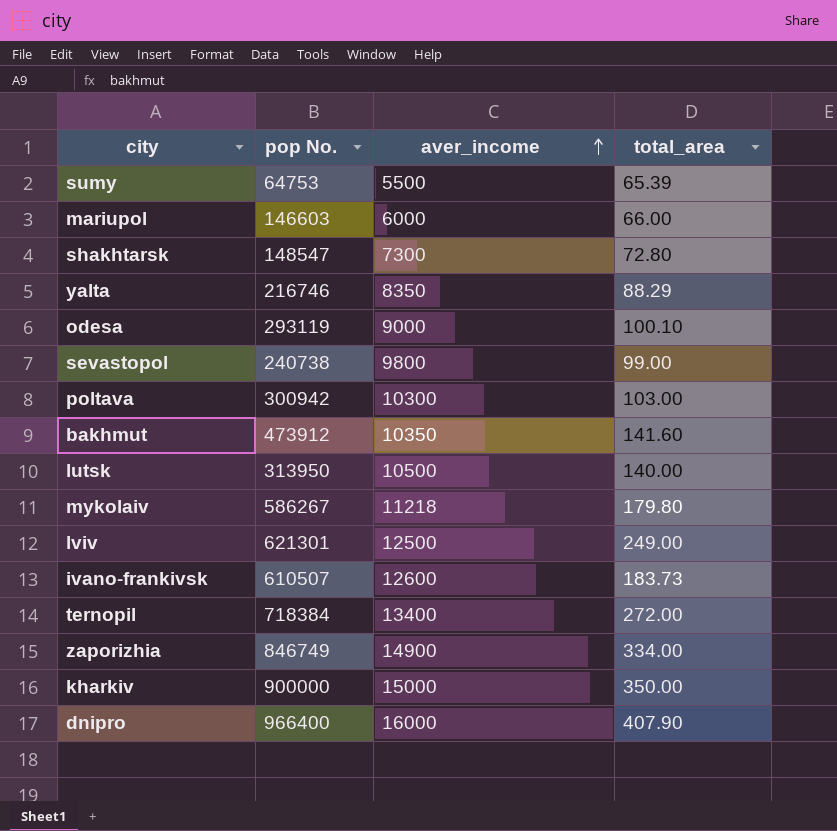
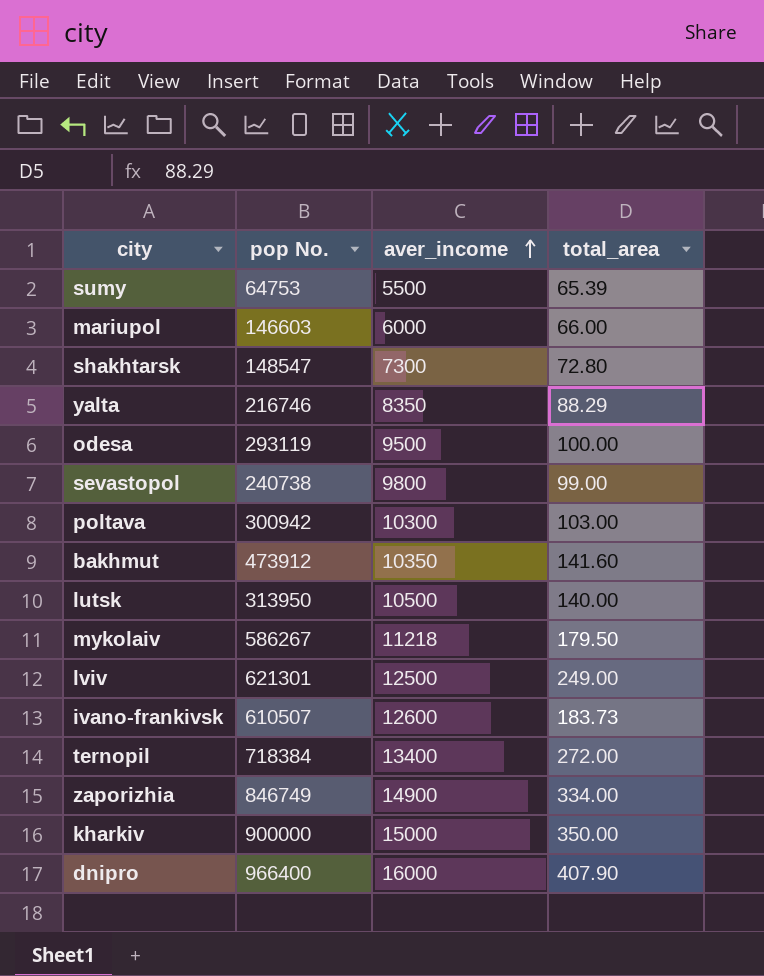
odesa | aver_income: 9000 -> 9500
odesa | total_area: 100.10 -> 100.00
mykolaiv | total_area: 179.80 -> 179.50

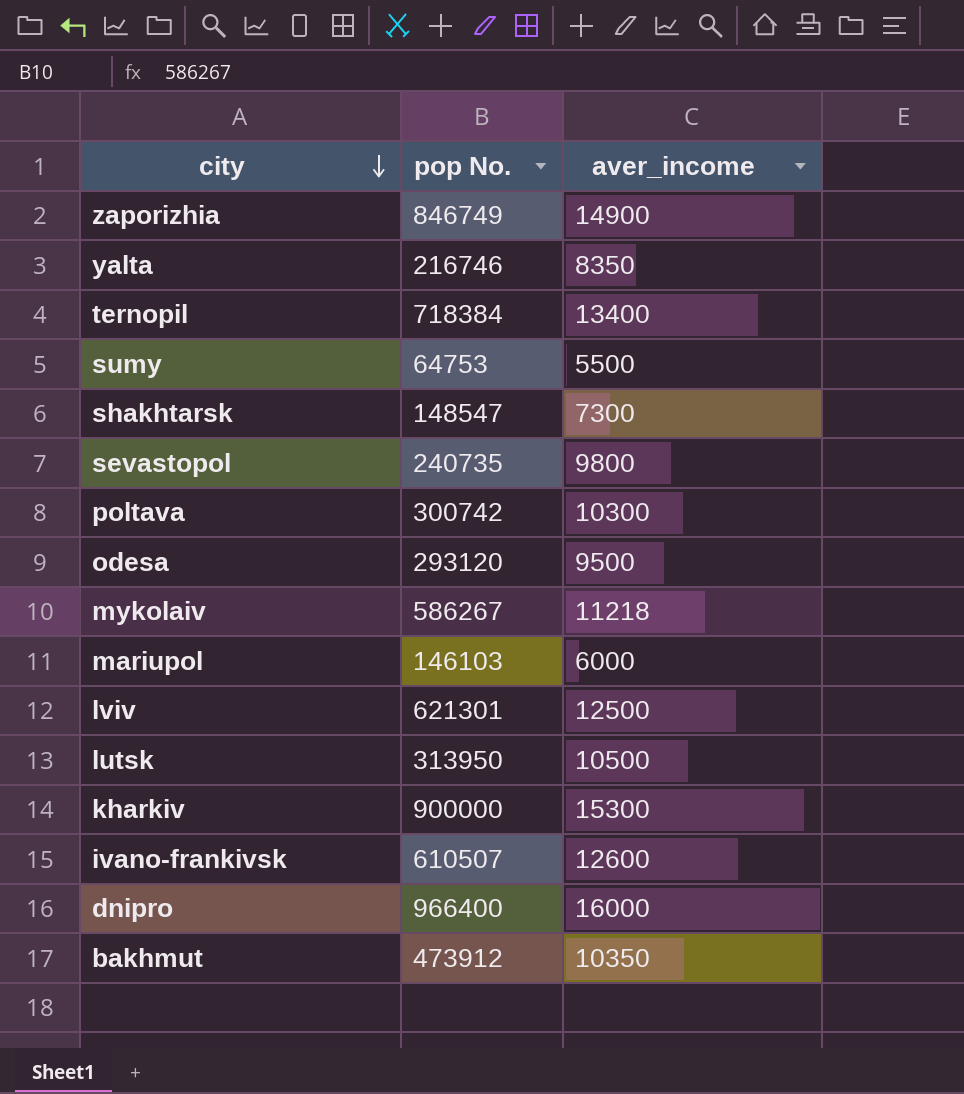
row order: aver_income ascending -> city descending
column total_area | position: 4 -> none
sevastopol | pop No.: 240738 -> 240735
poltava | pop No.: 300942 -> 300742
odesa | pop No.: 293119 -> 293120
mariupol | pop No.: 146603 -> 146103
kharkiv | aver_income: 15000 -> 15300

